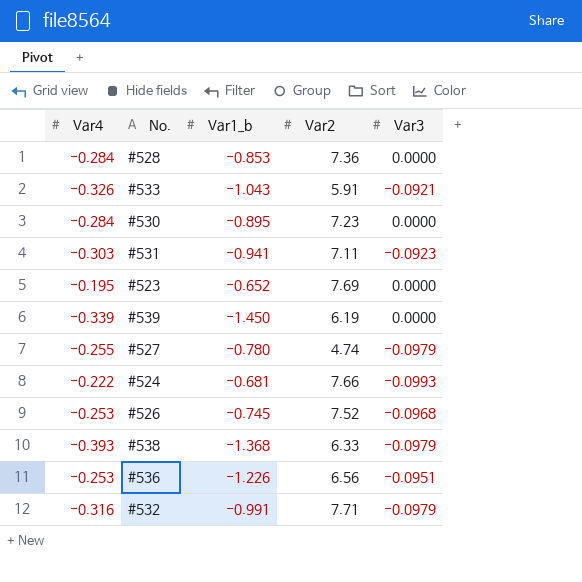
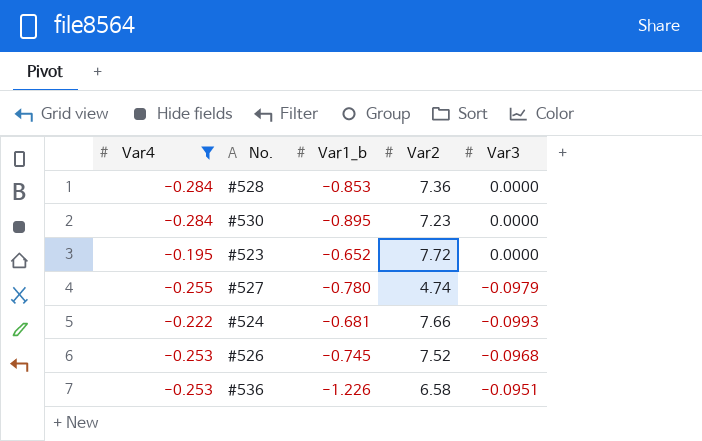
filter: none -> Var4 >= -0.284
#523 | Var2: 7.69 -> 7.72
#536 | Var2: 6.56 -> 6.58

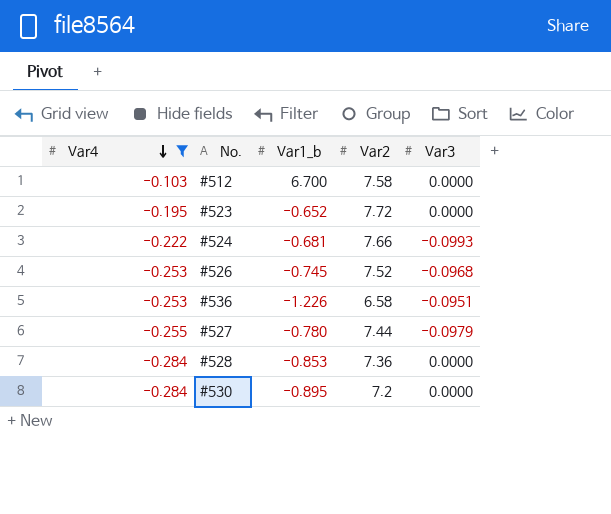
row order: none -> Var4 descending
row #512: none -> -0.103 | 6.700 | 7.58 | 0.0000
#527 | Var2: 4.74 -> 7.44
#530 | Var2: 7.23 -> 7.2

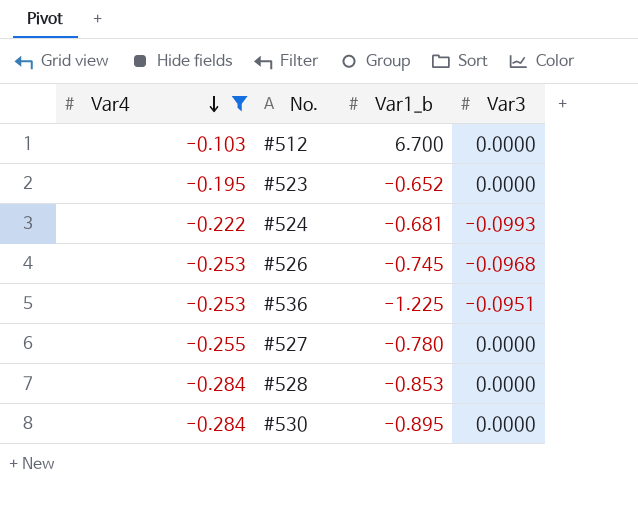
column Var2 | position: 4 -> none
#536 | Var1_b: -1.226 -> -1.225
#527 | Var3: -0.0979 -> 0.0000

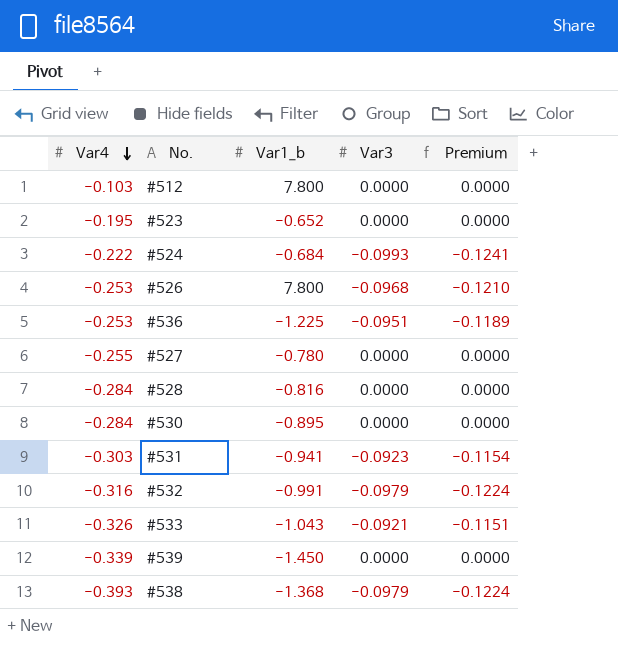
filter: Var4 >= -0.284 -> none
column Premium | formula: none -> [Var3] * 1.25
#512 | Var1_b: 6.700 -> 7.800
#524 | Var1_b: -0.681 -> -0.684
#526 | Var1_b: -0.745 -> 7.800
#528 | Var1_b: -0.853 -> -0.816

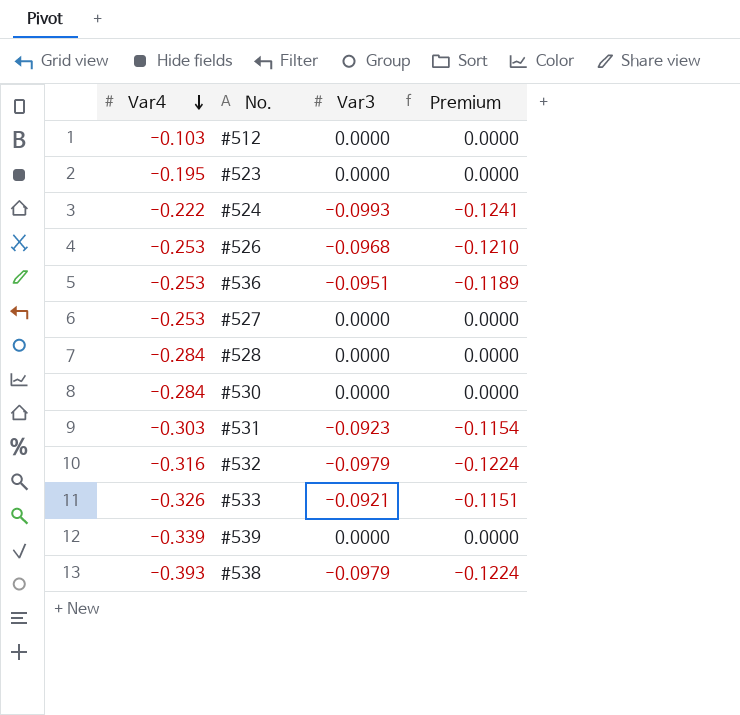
column Var1_b | position: 3 -> none
#527 | Var4: -0.255 -> -0.253

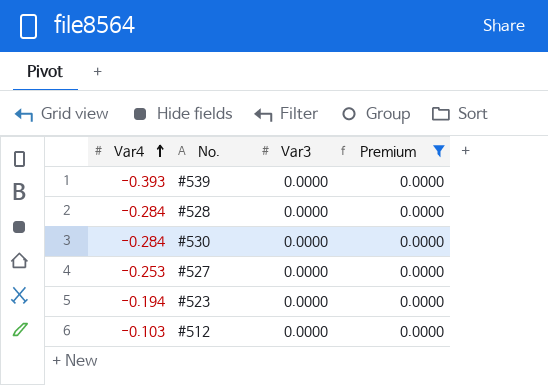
filter: none -> Premium = 0.0000
row order: Var4 descending -> Var4 ascending
#539 | Var4: -0.339 -> -0.393
#523 | Var4: -0.195 -> -0.194

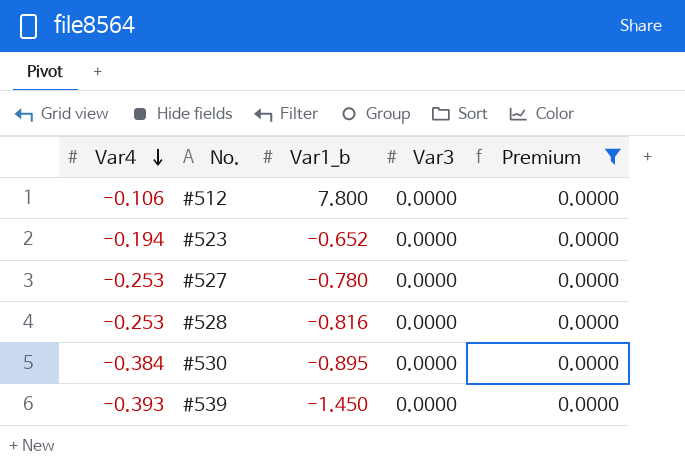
row order: Var4 ascending -> Var4 descending
column Var1_b | position: none -> 3
#512 | Var4: -0.103 -> -0.106
#528 | Var4: -0.284 -> -0.253
#530 | Var4: -0.284 -> -0.384

